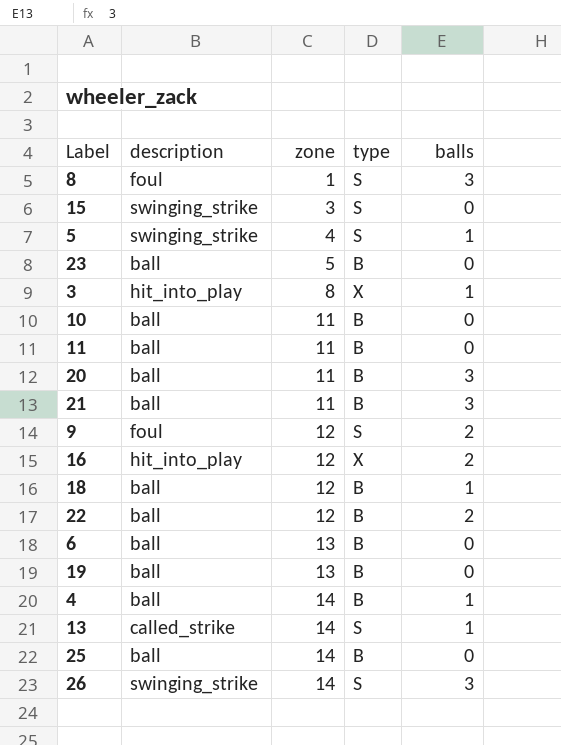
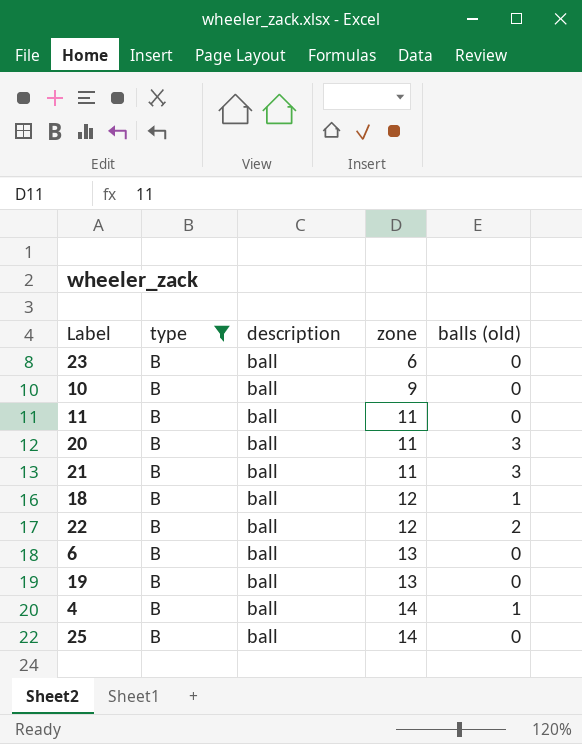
filter: none -> type = B
column type | position: 4 -> 2
column name: balls -> balls (old)
23 | zone: 5 -> 6
10 | zone: 11 -> 9

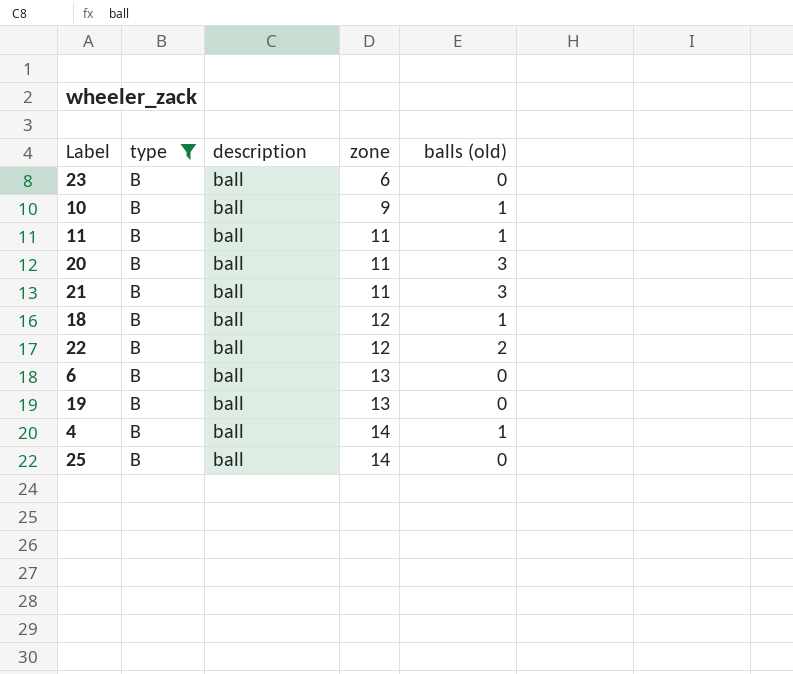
10 | balls (old): 0 -> 1
11 | balls (old): 0 -> 1

